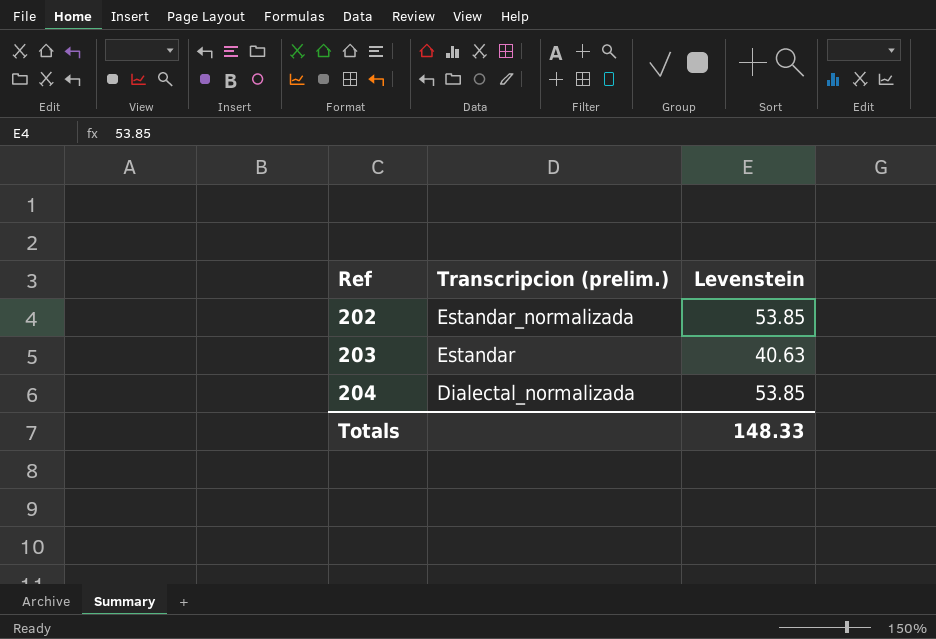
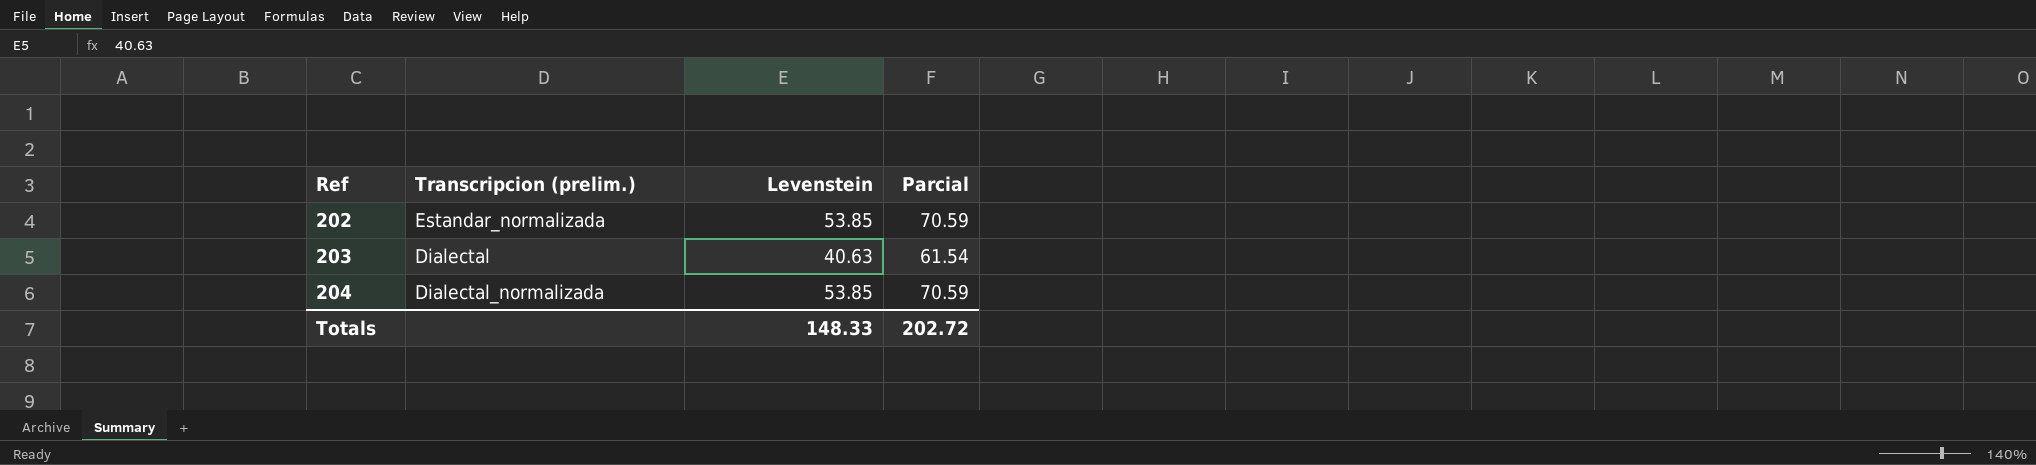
column Parcial | position: none -> 4
203 | Transcripcion (prelim.): Estandar -> Dialectal

